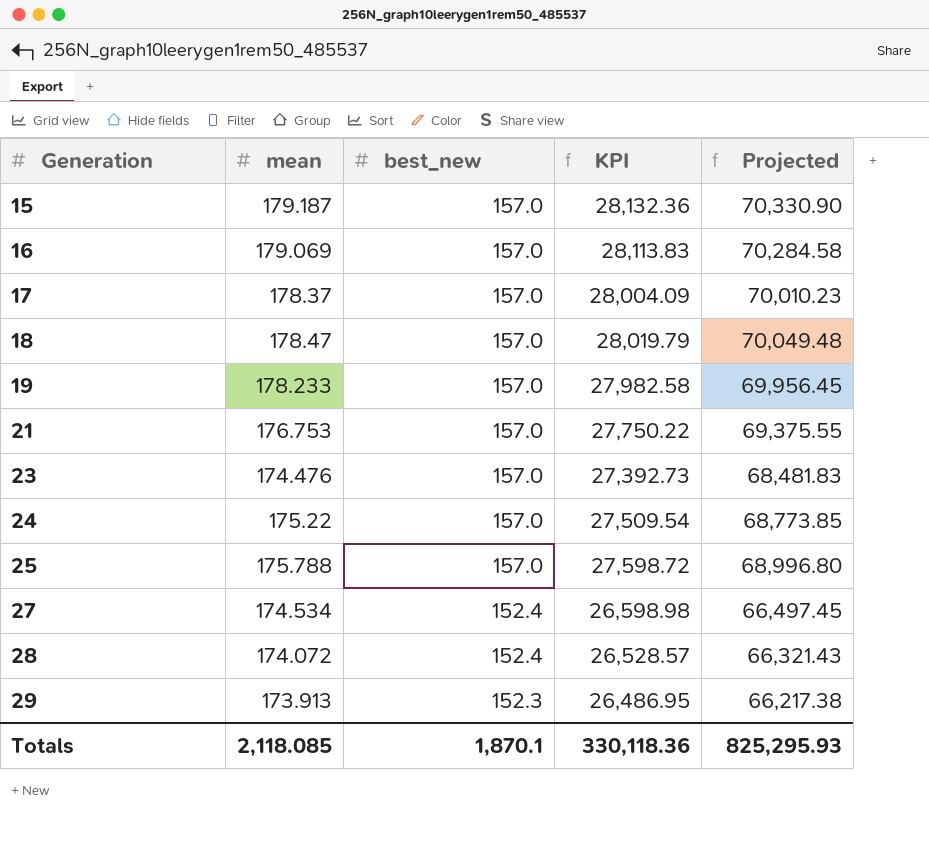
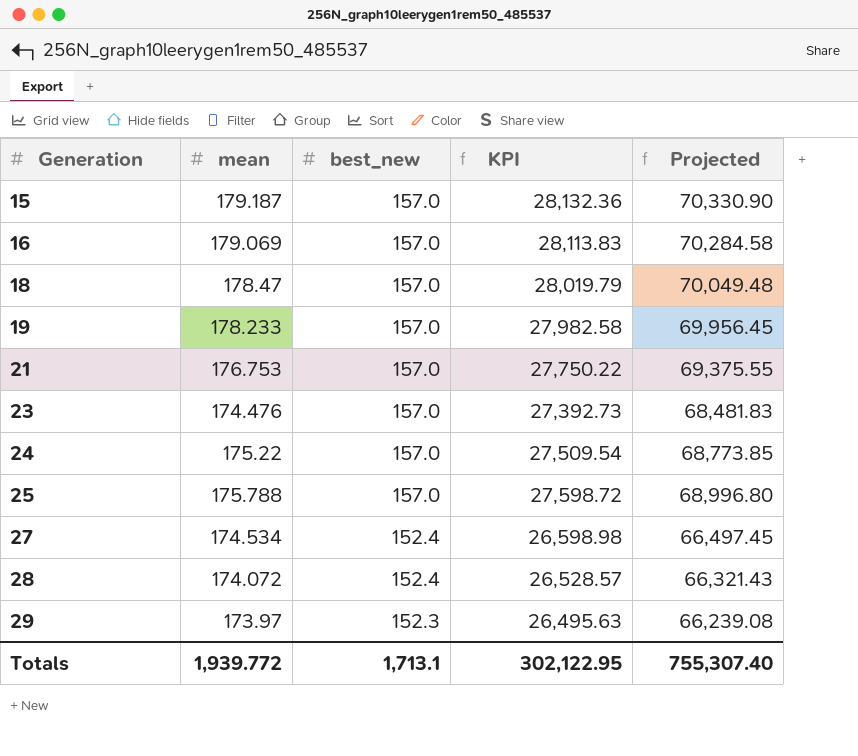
row 17: 178.37 | 157.0 | 28,004.09 | 70,010.23 -> none
29 | mean: 173.913 -> 173.97
29 | KPI: 26,486.95 -> 26,495.63
29 | Projected: 66,217.38 -> 66,239.08
Totals | mean: 2,118.085 -> 1,939.772
Totals | best_new: 1,870.1 -> 1,713.1
Totals | KPI: 330,118.36 -> 302,122.95
Totals | Projected: 825,295.93 -> 755,307.40

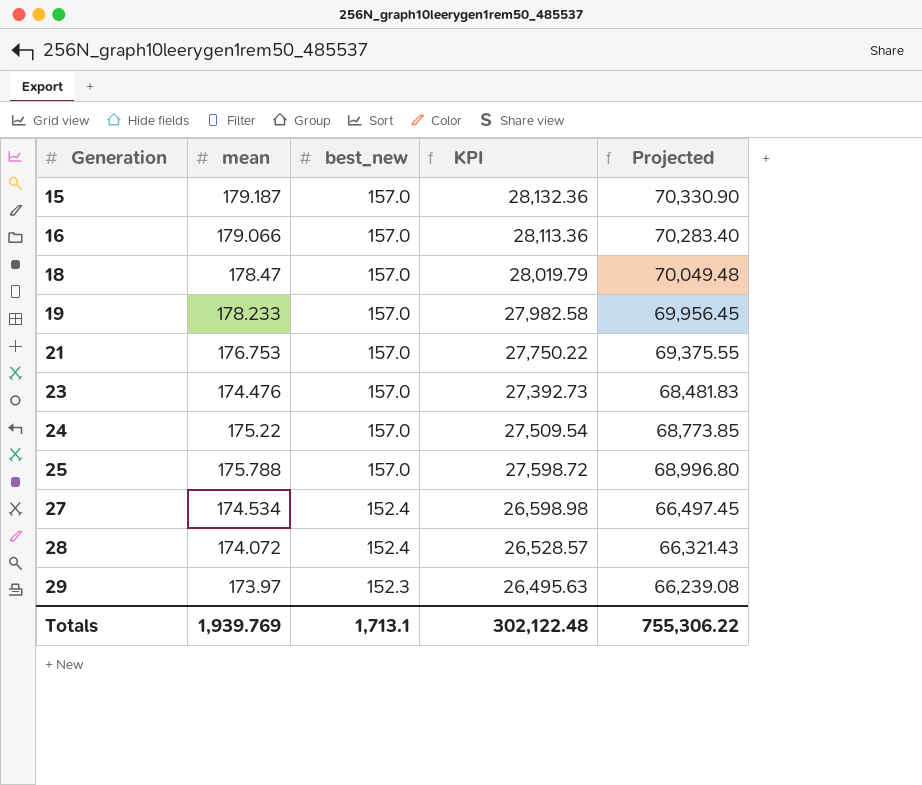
16 | mean: 179.069 -> 179.066
16 | KPI: 28,113.83 -> 28,113.36
16 | Projected: 70,284.58 -> 70,283.40
Totals | mean: 1,939.772 -> 1,939.769
Totals | KPI: 302,122.95 -> 302,122.48
Totals | Projected: 755,307.40 -> 755,306.22

